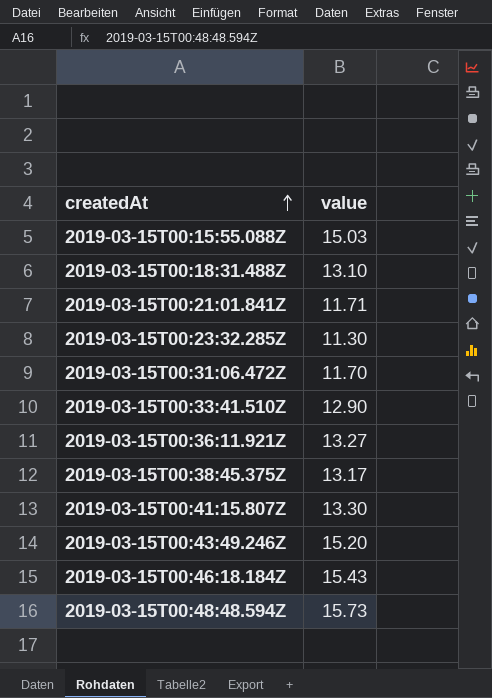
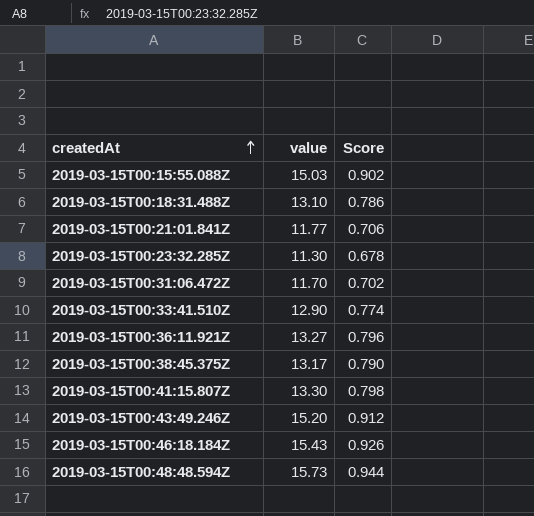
column Score | formula: none -> [value] * 0.06
2019-03-15T00:21:01.841Z | value: 11.71 -> 11.77

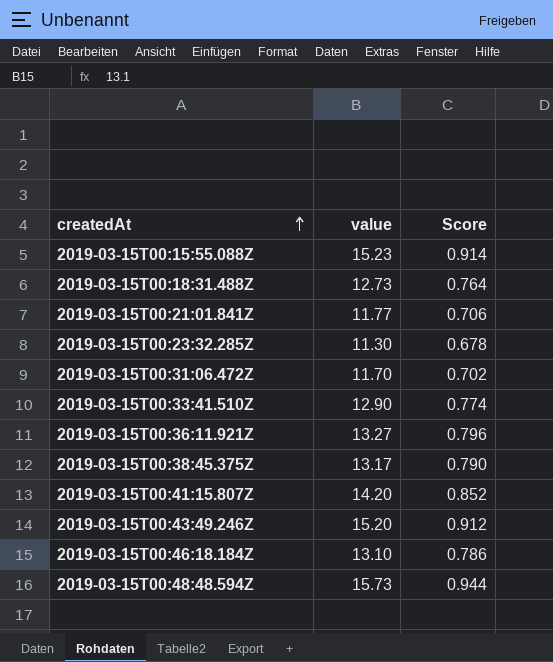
2019-03-15T00:15:55.088Z | value: 15.03 -> 15.23
2019-03-15T00:15:55.088Z | Score: 0.902 -> 0.914
2019-03-15T00:18:31.488Z | value: 13.10 -> 12.73
2019-03-15T00:18:31.488Z | Score: 0.786 -> 0.764
2019-03-15T00:41:15.807Z | value: 13.30 -> 14.20
2019-03-15T00:41:15.807Z | Score: 0.798 -> 0.852
2019-03-15T00:46:18.184Z | value: 15.43 -> 13.10
2019-03-15T00:46:18.184Z | Score: 0.926 -> 0.786

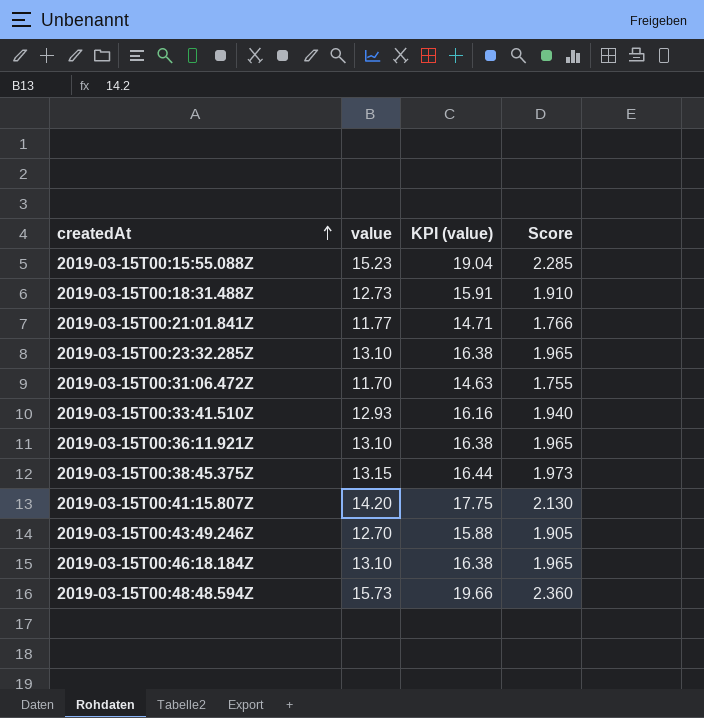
column KPI (value) | formula: none -> [value] * 1.25
column Score | formula: [value] * 0.06 -> [value] * 0.15
2019-03-15T00:23:32.285Z | value: 11.30 -> 13.10
2019-03-15T00:33:41.510Z | value: 12.90 -> 12.93
2019-03-15T00:36:11.921Z | value: 13.27 -> 13.10
2019-03-15T00:38:45.375Z | value: 13.17 -> 13.15
2019-03-15T00:43:49.246Z | value: 15.20 -> 12.70

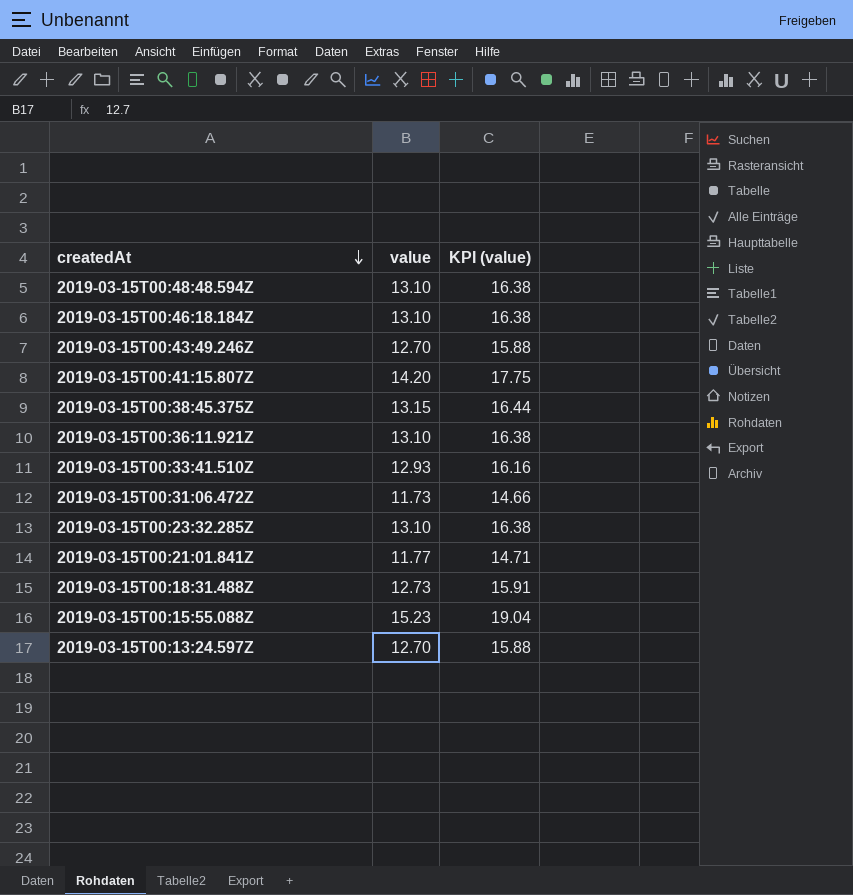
row order: createdAt ascending -> createdAt descending
column Score | formula: [value] * 0.15 -> none
2019-03-15T00:48:48.594Z | value: 15.73 -> 13.10
2019-03-15T00:48:48.594Z | KPI (value): 19.66 -> 16.38
2019-03-15T00:31:06.472Z | value: 11.70 -> 11.73
2019-03-15T00:31:06.472Z | KPI (value): 14.63 -> 14.66
row 2019-03-15T00:13:24.597Z: none -> 12.70 | 15.88

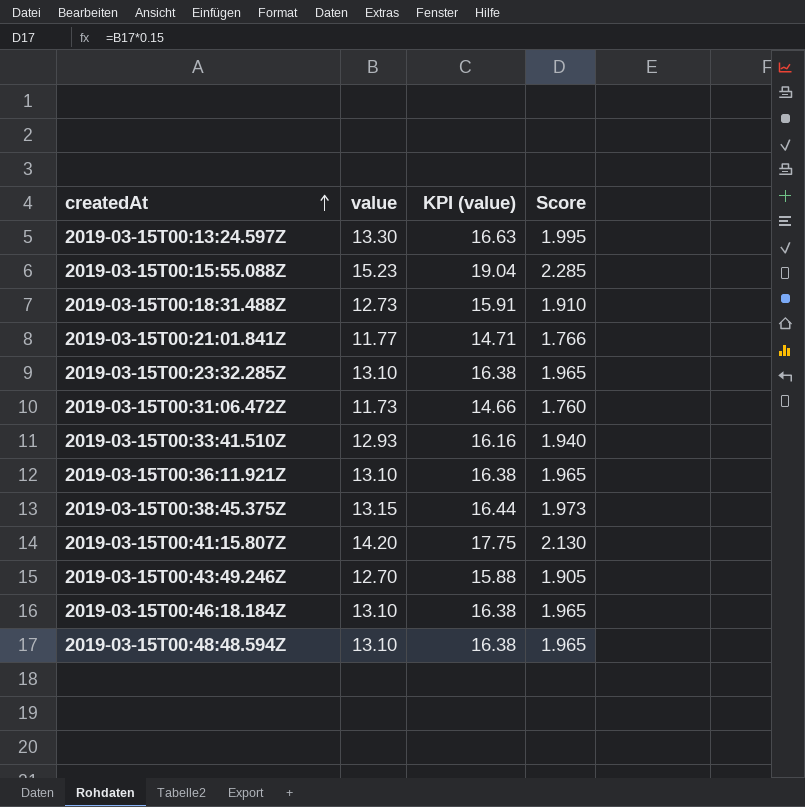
row order: createdAt descending -> createdAt ascending
column Score | formula: none -> [value] * 0.15
2019-03-15T00:13:24.597Z | value: 12.70 -> 13.30
2019-03-15T00:13:24.597Z | KPI (value): 15.88 -> 16.63

